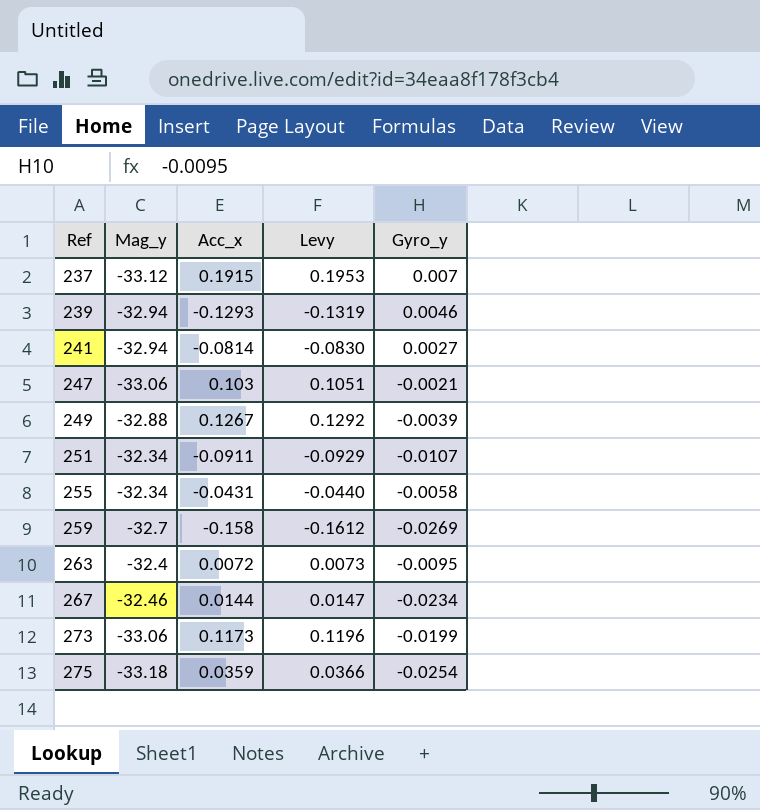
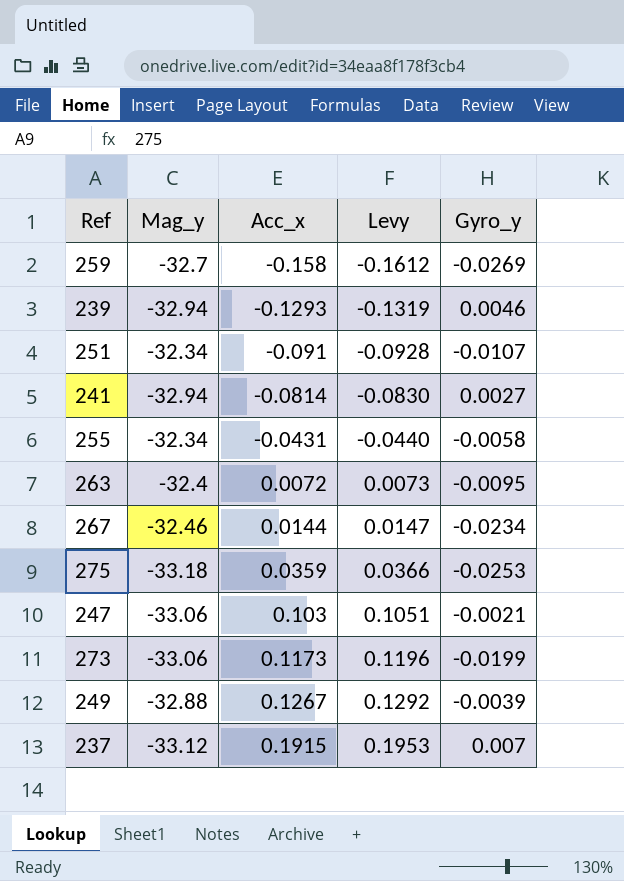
row order: Ref ascending -> Acc_x ascending
251 | Acc_x: -0.0911 -> -0.091
251 | Levy: -0.0929 -> -0.0928
275 | Gyro_y: -0.0254 -> -0.0253

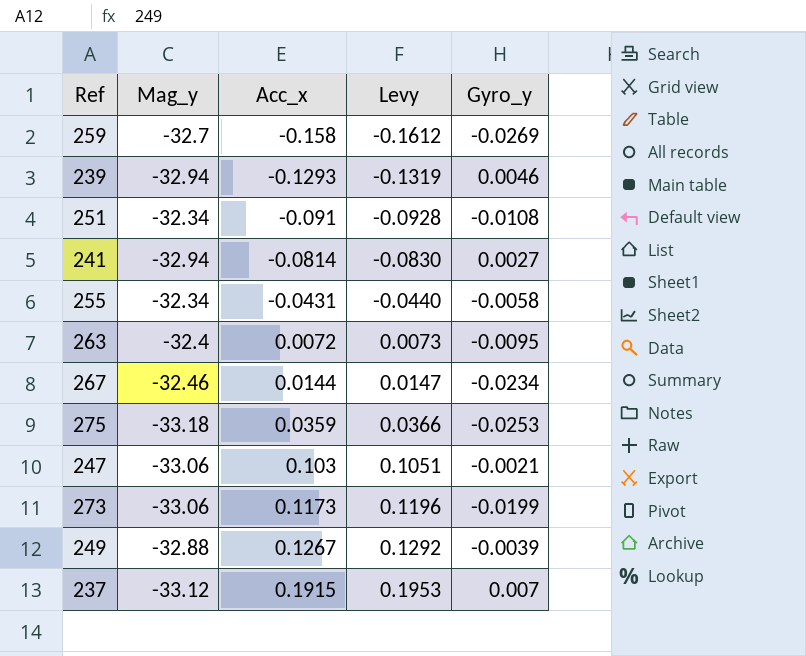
251 | Gyro_y: -0.0107 -> -0.0108

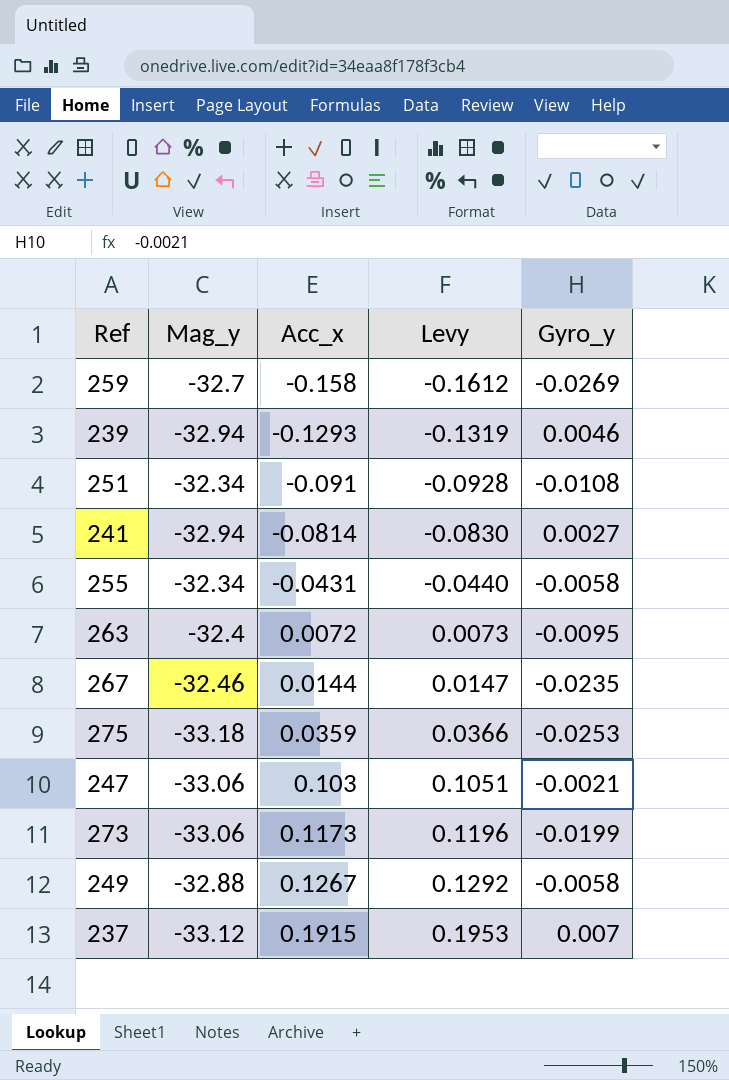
267 | Gyro_y: -0.0234 -> -0.0235
249 | Gyro_y: -0.0039 -> -0.0058

